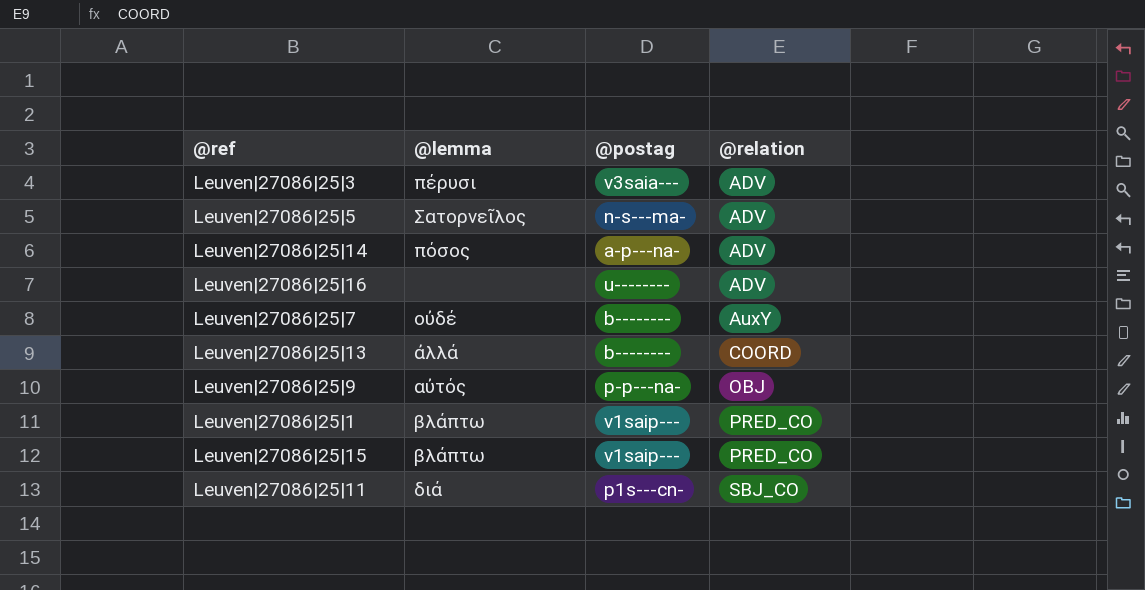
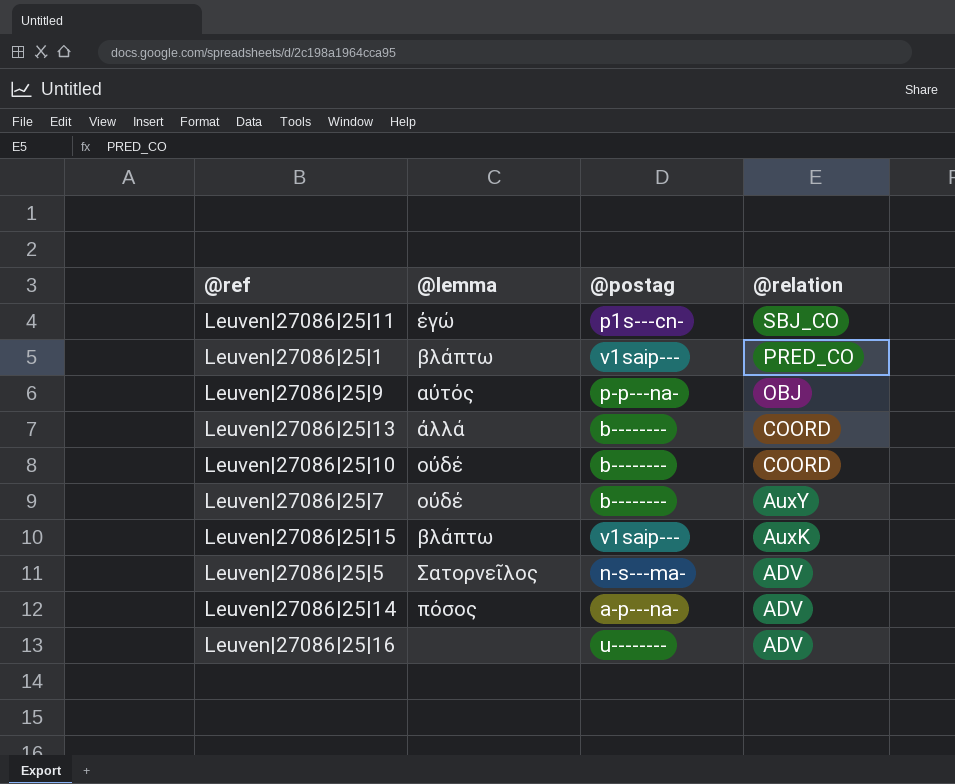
row order: @relation ascending -> @relation descending
row Leuven|27086|25|3: πέρυσι | v3saia--- | ADV -> none
Leuven|27086|25|11 | @lemma: διά -> ἐγώ
row Leuven|27086|25|10: none -> οὐδέ | b-------- | COORD
Leuven|27086|25|15 | @relation: PRED_CO -> AuxK

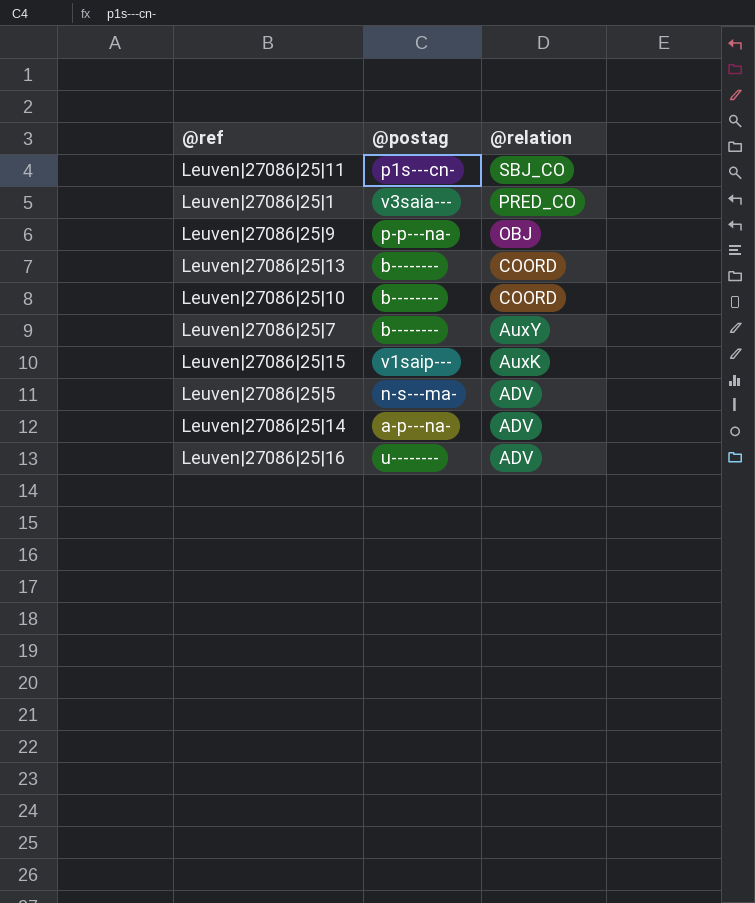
column @lemma | position: 2 -> none
Leuven|27086|25|1 | @postag: v1saip--- -> v3saia---

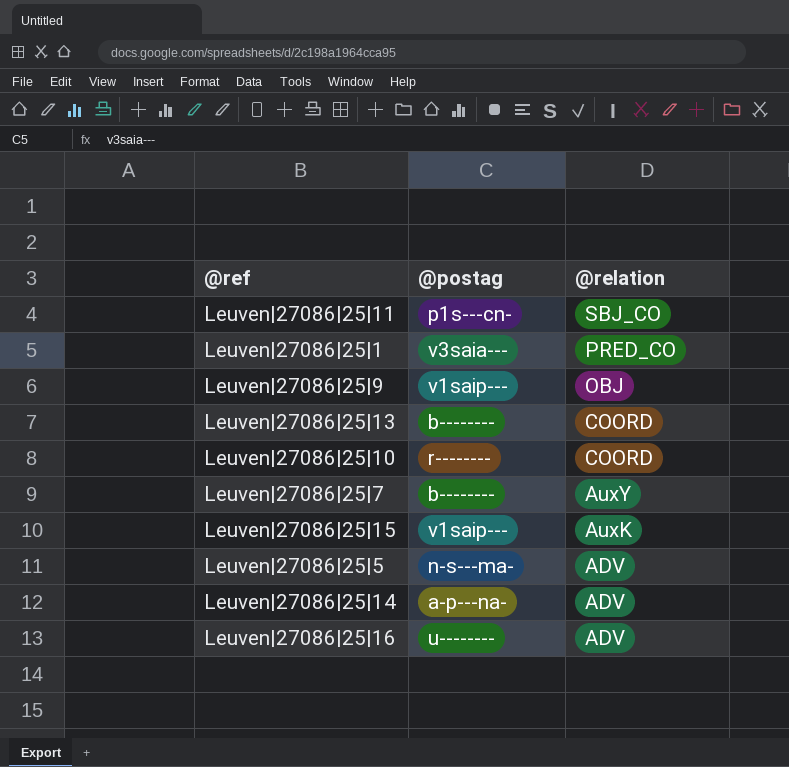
Leuven|27086|25|9 | @postag: p-p---na- -> v1saip---
Leuven|27086|25|10 | @postag: b-------- -> r--------

